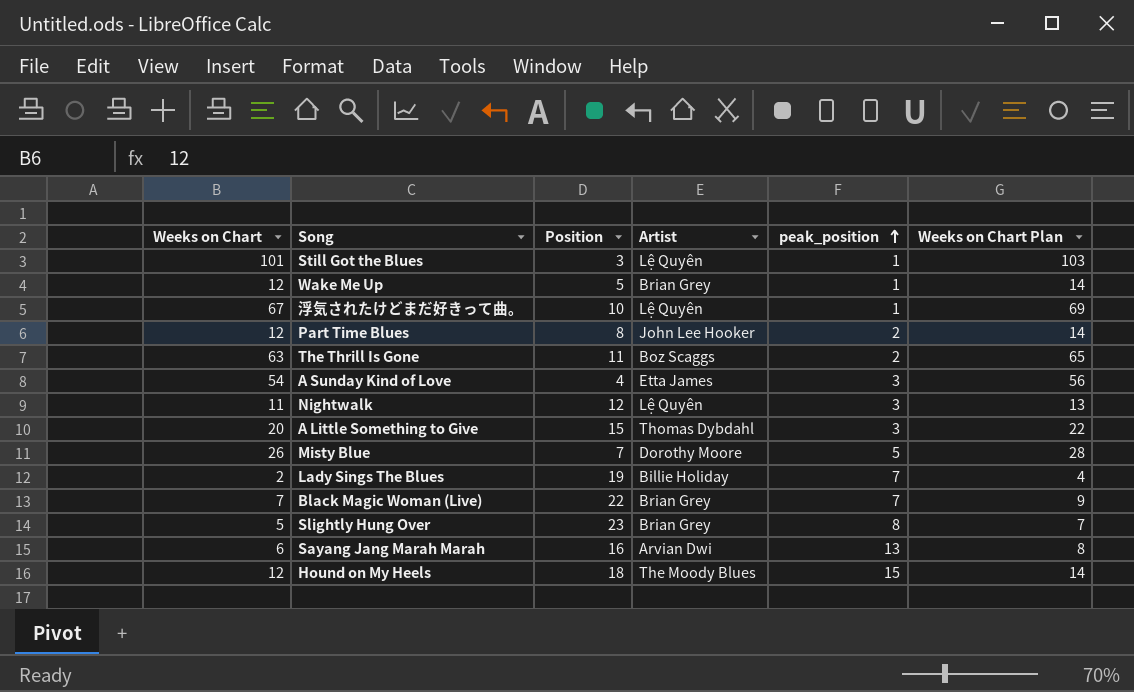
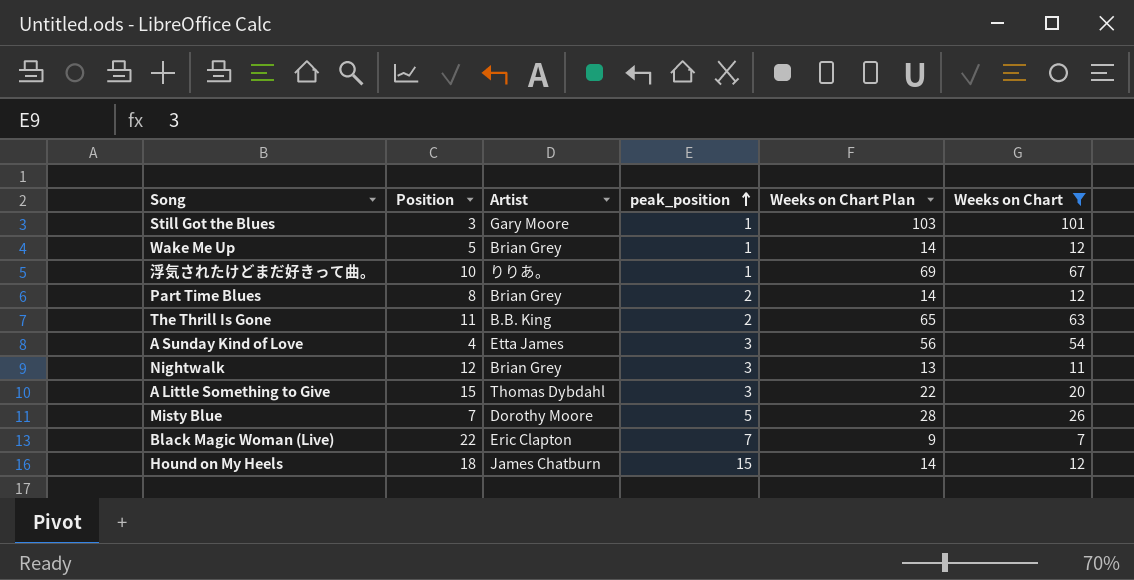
filter: none -> Weeks on Chart >= 7
column Weeks on Chart | position: 1 -> 6
Still Got the Blues | Artist: Lệ Quyên -> Gary Moore
浮気されたけどまだ好きって曲。 | Artist: Lệ Quyên -> りりあ。
Part Time Blues | Artist: John Lee Hooker -> Brian Grey
The Thrill Is Gone | Artist: Boz Scaggs -> B.B. King
Nightwalk | Artist: Lệ Quyên -> Brian Grey
Black Magic Woman (Live) | Artist: Brian Grey -> Eric Clapton
Hound on My Heels | Artist: The Moody Blues -> James Chatburn

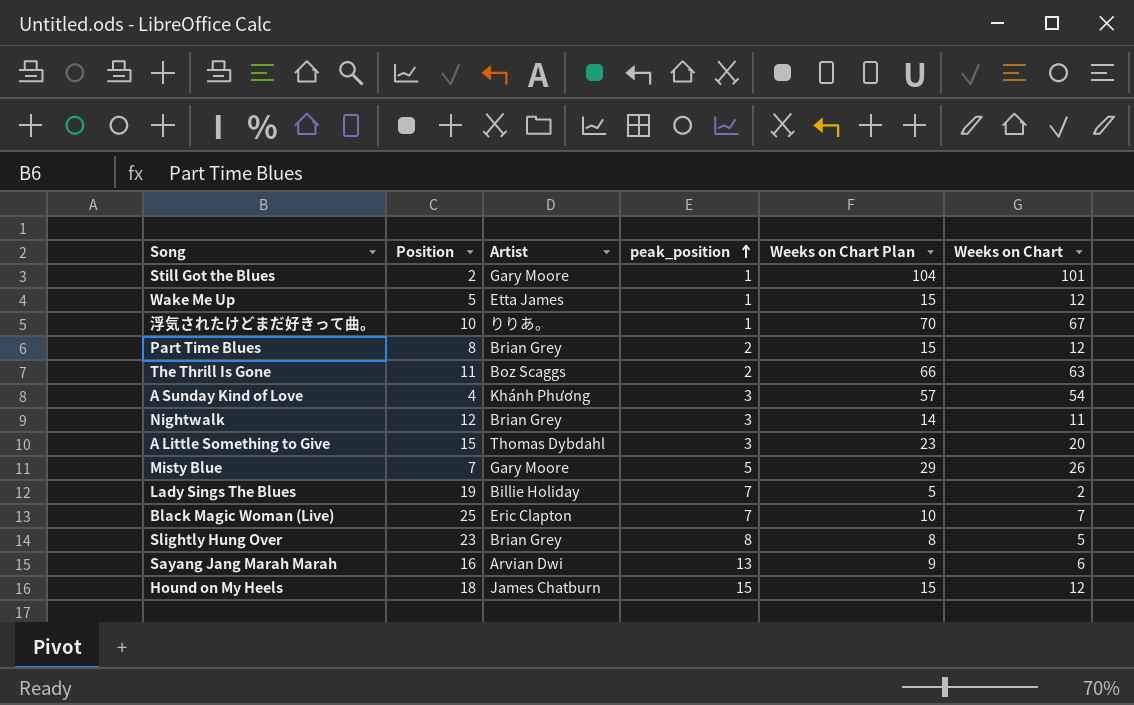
filter: Weeks on Chart >= 7 -> none
column Weeks on Chart Plan | formula: [Weeks on Chart] + 2 -> [Weeks on Chart] + 3
Still Got the Blues | Position: 3 -> 2
Wake Me Up | Artist: Brian Grey -> Etta James
The Thrill Is Gone | Artist: B.B. King -> Boz Scaggs
A Sunday Kind of Love | Artist: Etta James -> Khánh Phương
Misty Blue | Artist: Dorothy Moore -> Gary Moore
Black Magic Woman (Live) | Position: 22 -> 25

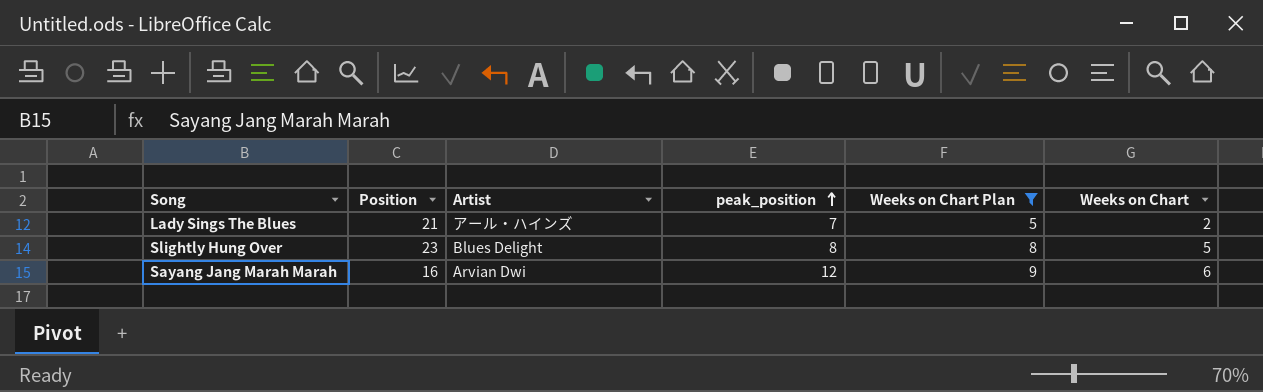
filter: none -> Weeks on Chart Plan <= 9
Lady Sings The Blues | Position: 19 -> 21
Lady Sings The Blues | Artist: Billie Holiday -> アール・ハインズ
Slightly Hung Over | Artist: Brian Grey -> Blues Delight
Sayang Jang Marah Marah | peak_position: 13 -> 12

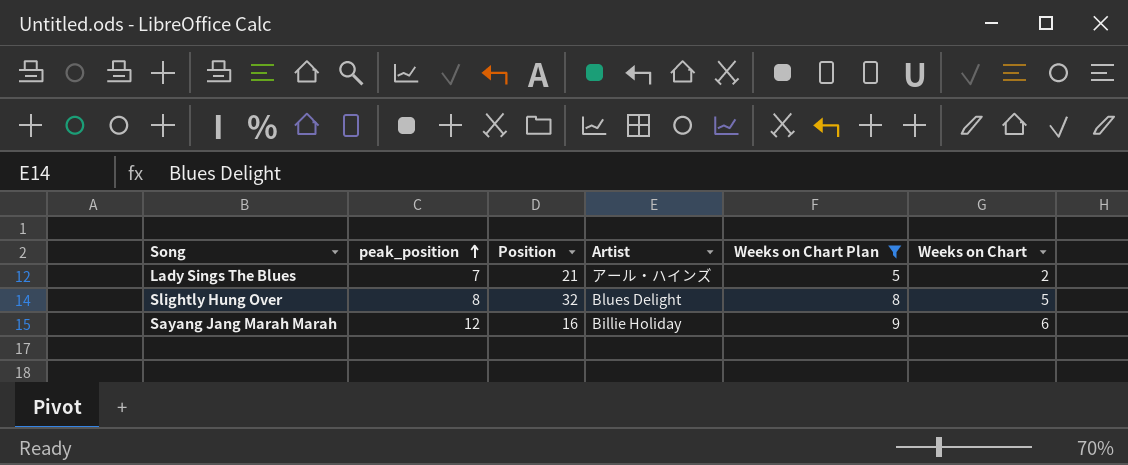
column peak_position | position: 4 -> 2
Slightly Hung Over | Position: 23 -> 32
Sayang Jang Marah Marah | Artist: Arvian Dwi -> Billie Holiday

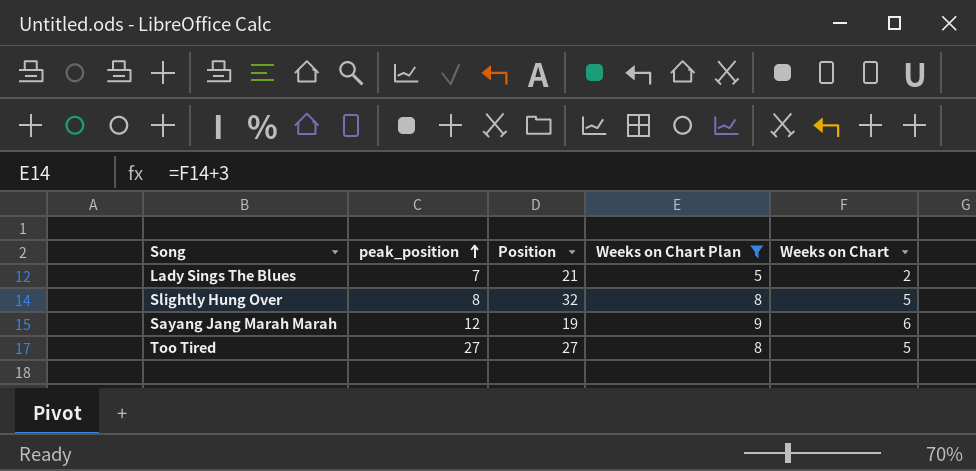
column Artist | position: 4 -> none
Sayang Jang Marah Marah | Position: 16 -> 19
row Too Tired: none -> 27 | 27 | 8 | 5

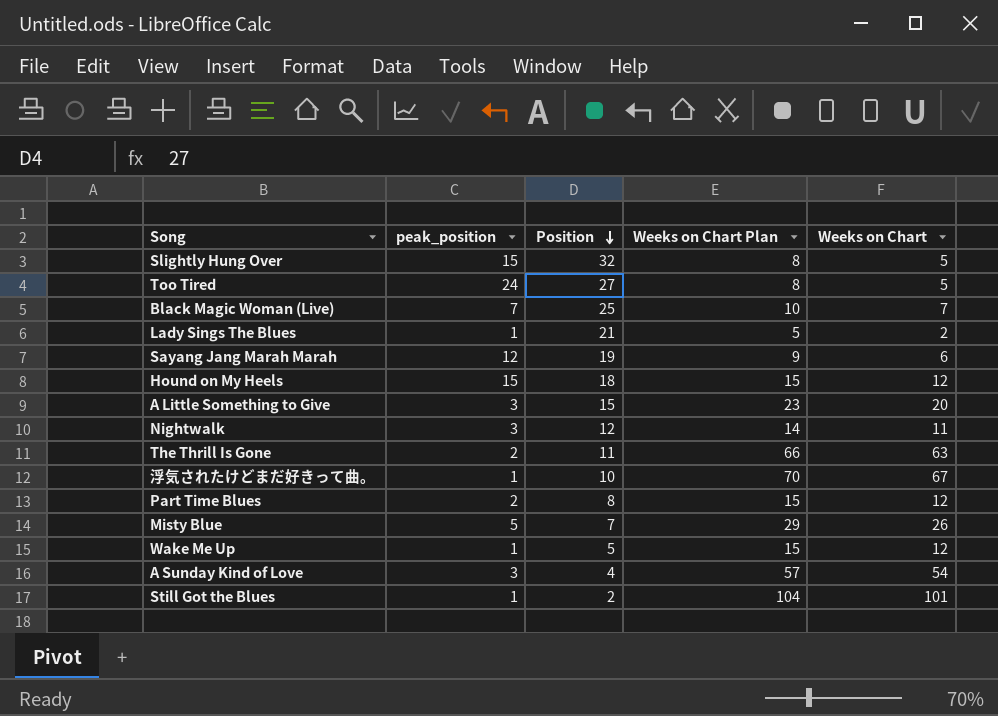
filter: Weeks on Chart Plan <= 9 -> none
row order: peak_position ascending -> Position descending
Slightly Hung Over | peak_position: 8 -> 15
Too Tired | peak_position: 27 -> 24
Lady Sings The Blues | peak_position: 7 -> 1

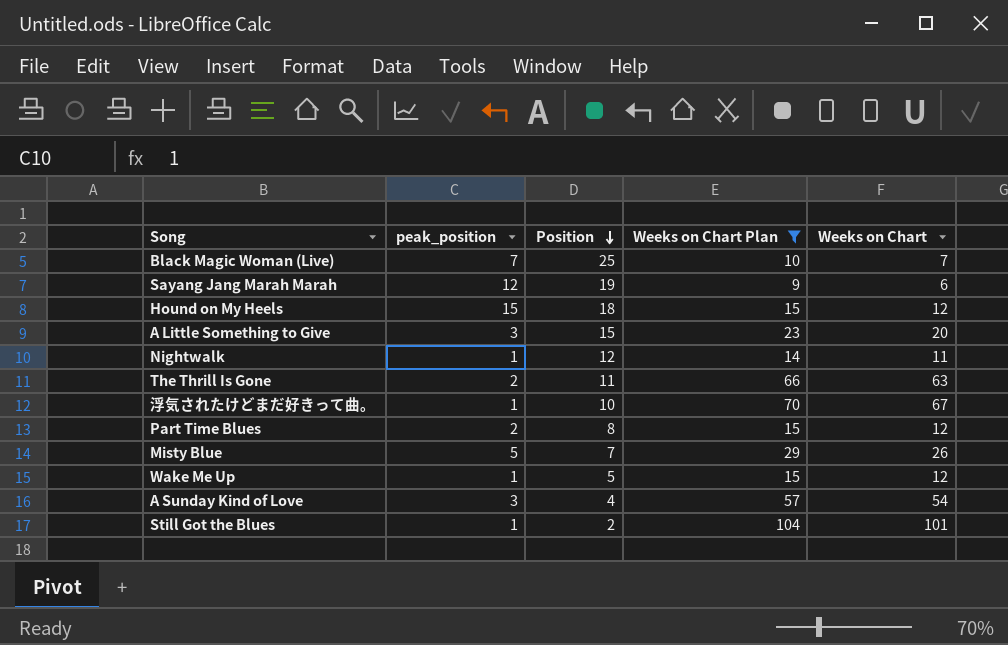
filter: none -> Weeks on Chart Plan >= 9
Nightwalk | peak_position: 3 -> 1

